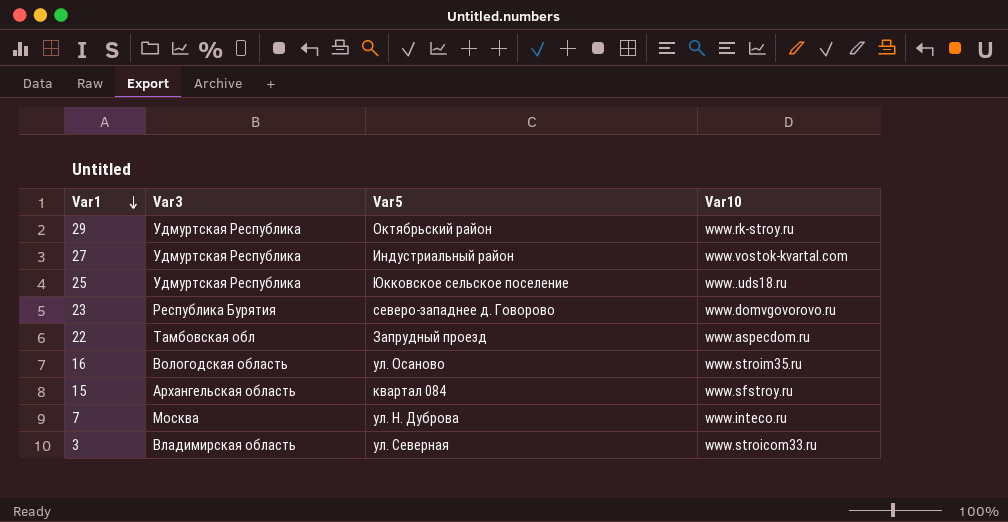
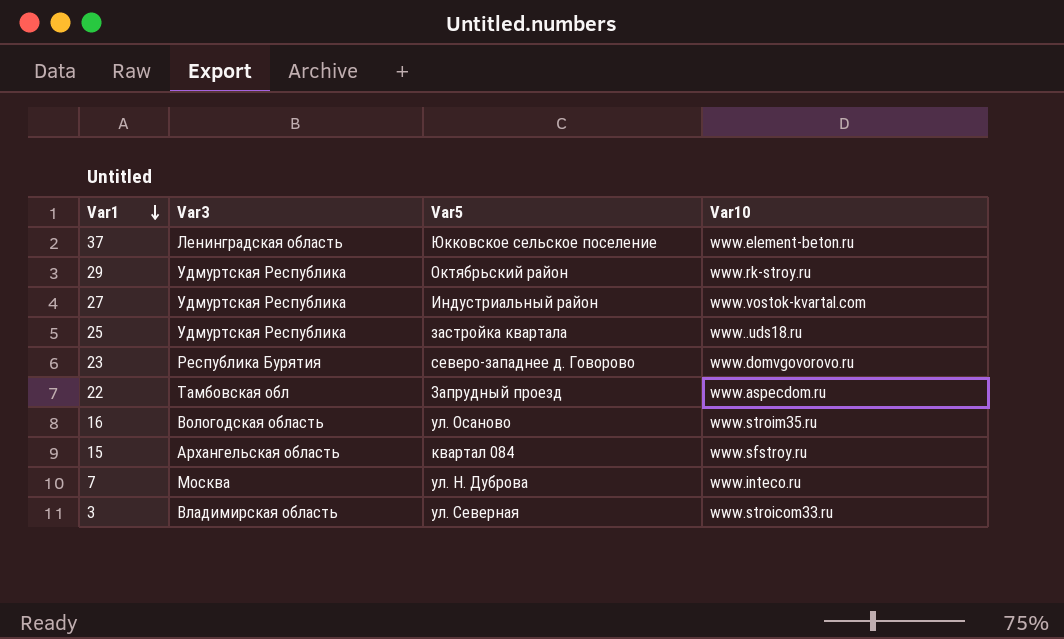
row 37: none -> Ленинградская область | Юкковское сельское поселение | www.element-beton.ru
25 | Var5: Юкковское сельское поселение -> застройка квартала

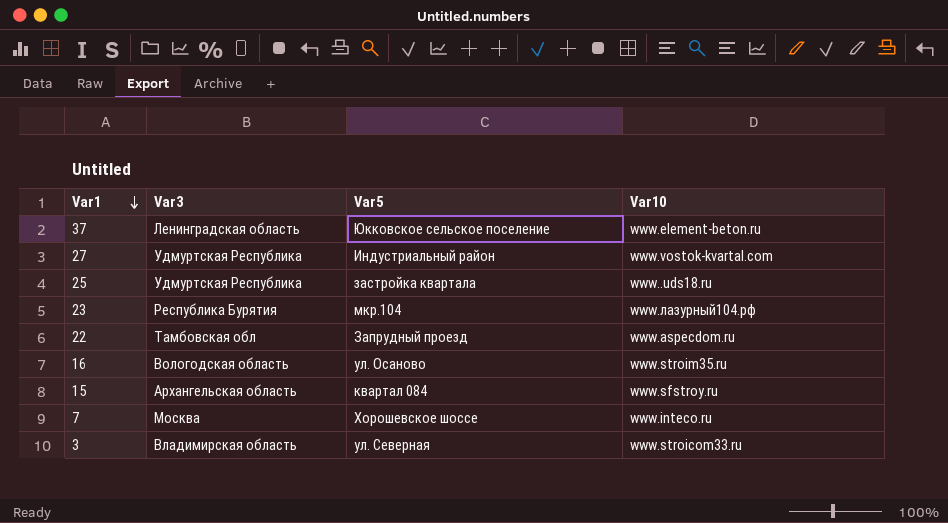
row 29: Удмуртская Республика | Октябрьский район | www.rk-stroy.ru -> none
23 | Var5: северо-западнее д. Говорово -> мкр.104
23 | Var10: www.domvgovorovo.ru -> www.лазурный104.рф
7 | Var5: ул. Н. Дуброва -> Хорошевское шоссе

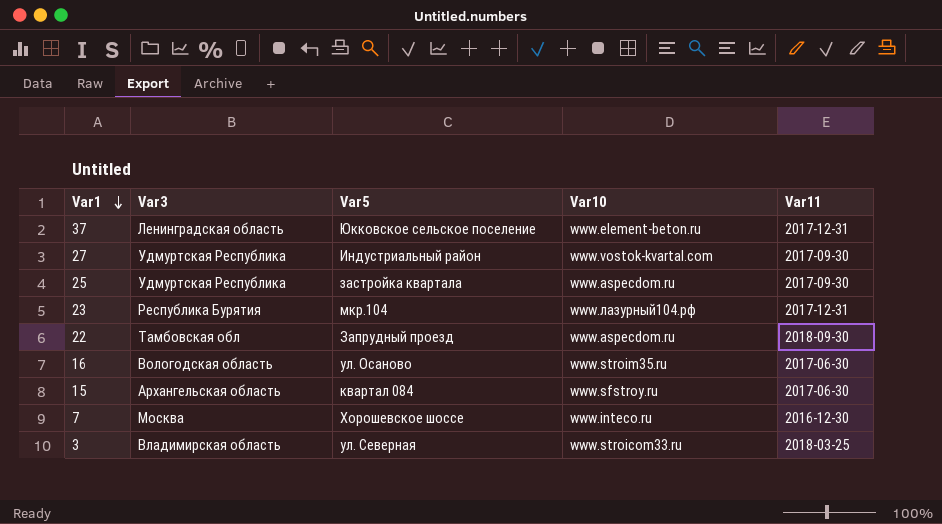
column Var11 | position: none -> 5
25 | Var10: www..uds18.ru -> www.aspecdom.ru

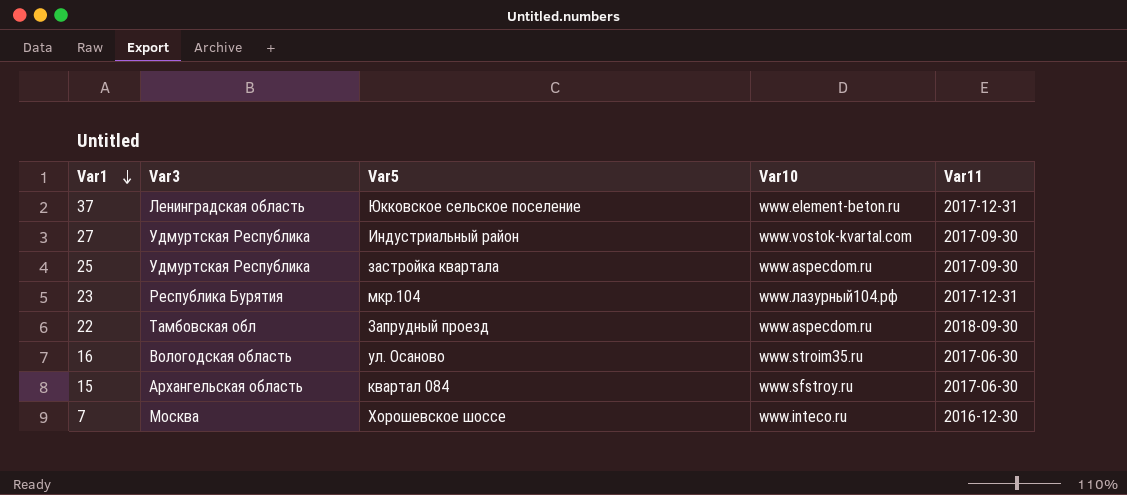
row 3: Владимирская область | ул. Северная | www.stroicom33.ru | 2018-03-25 -> none

